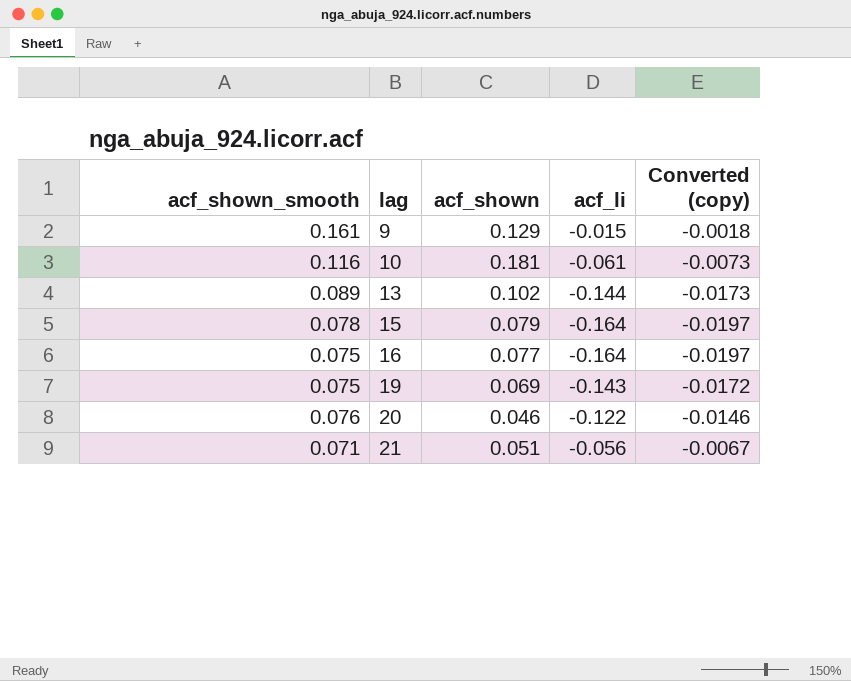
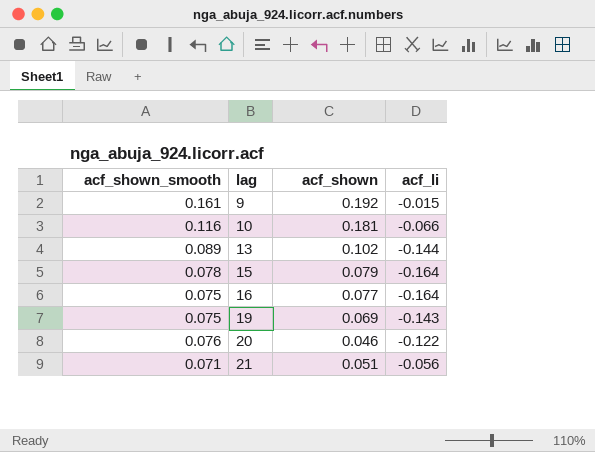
column Converted (copy) | formula: [acf_li] * 0.12 -> none
9 | acf_shown: 0.129 -> 0.192
10 | acf_li: -0.061 -> -0.066

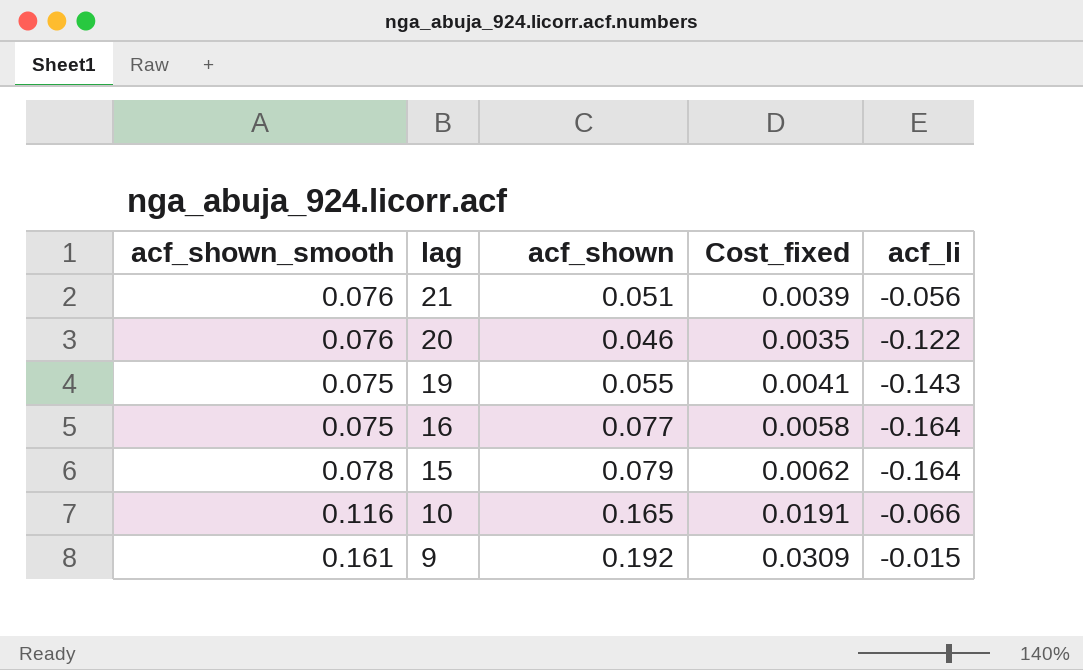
row order: lag ascending -> lag descending
column Cost_fixed | formula: none -> [acf_shown_smooth] * [acf_shown]
row 13: 0.089 | 0.102 | -0.144 -> none
21 | acf_shown_smooth: 0.071 -> 0.076
19 | acf_shown: 0.069 -> 0.055
10 | acf_shown: 0.181 -> 0.165

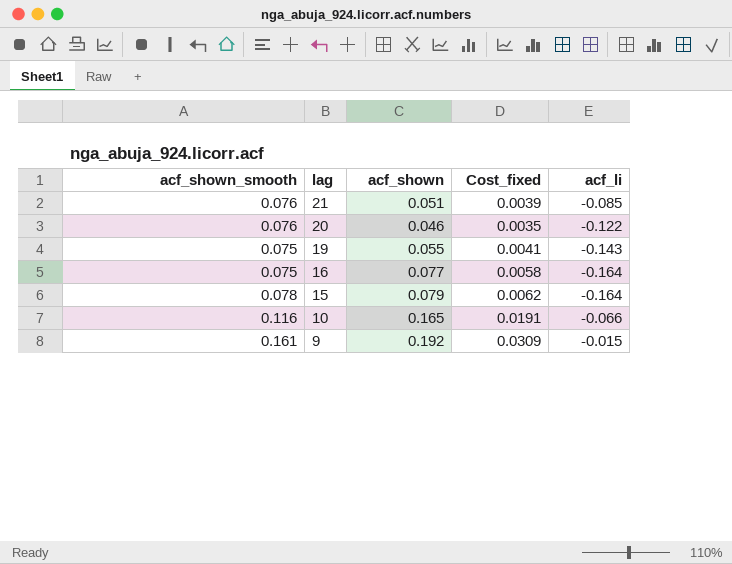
21 | acf_li: -0.056 -> -0.085

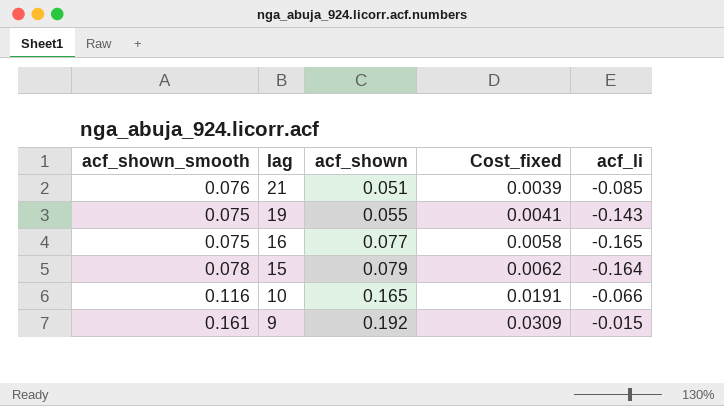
row 20: 0.076 | 0.046 | 0.0035 | -0.122 -> none
16 | acf_li: -0.164 -> -0.165

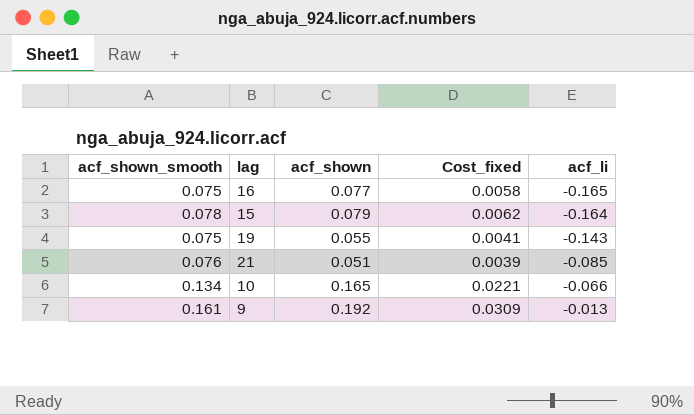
row order: lag descending -> acf_li ascending
10 | acf_shown_smooth: 0.116 -> 0.134
10 | Cost_fixed: 0.0191 -> 0.0221
9 | acf_li: -0.015 -> -0.013

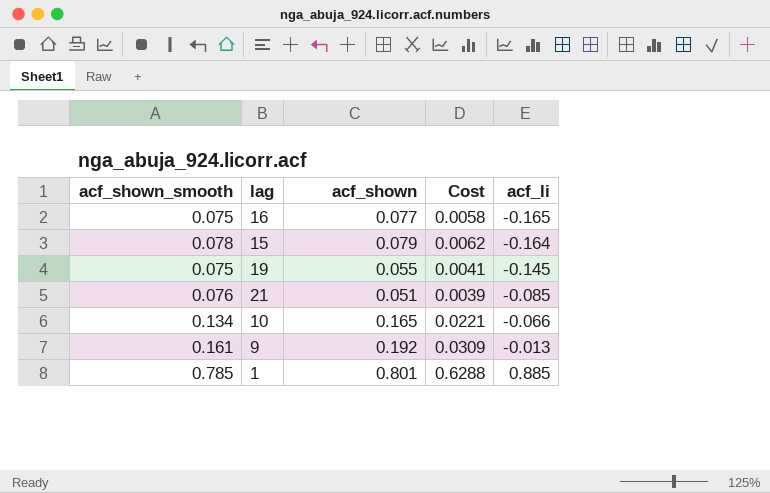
column name: Cost_fixed -> Cost
19 | acf_li: -0.143 -> -0.145
row 1: none -> 0.785 | 0.801 | 0.6288 | 0.885

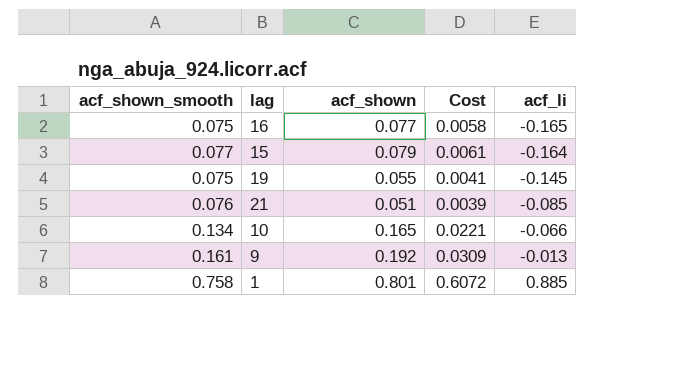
15 | acf_shown_smooth: 0.078 -> 0.077
15 | Cost: 0.0062 -> 0.0061
1 | acf_shown_smooth: 0.785 -> 0.758
1 | Cost: 0.6288 -> 0.6072

